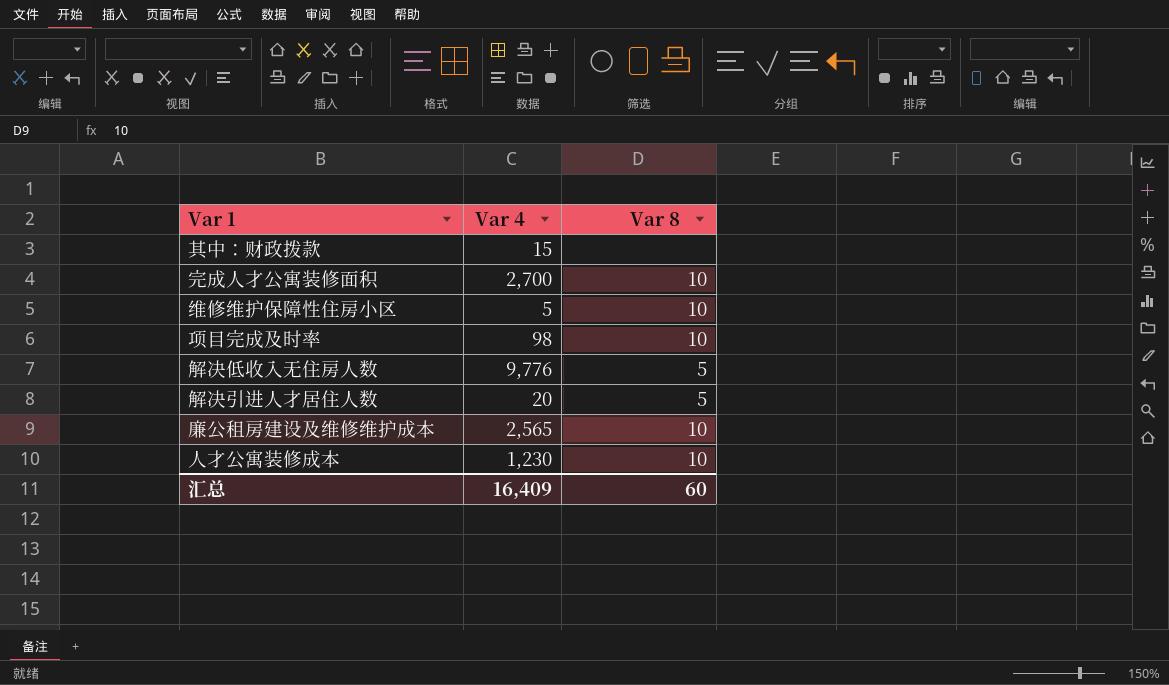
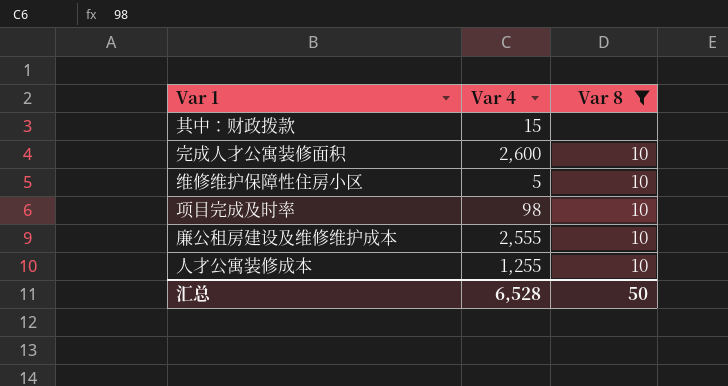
filter: none -> Var 8 != 5
完成人才公寓装修面积 | Var 4: 2,700 -> 2,600
廉公租房建设及维修维护成本 | Var 4: 2,565 -> 2,555
人才公寓装修成本 | Var 4: 1,230 -> 1,255
汇总 | Var 4: 16,409 -> 6,528
汇总 | Var 8: 60 -> 50

